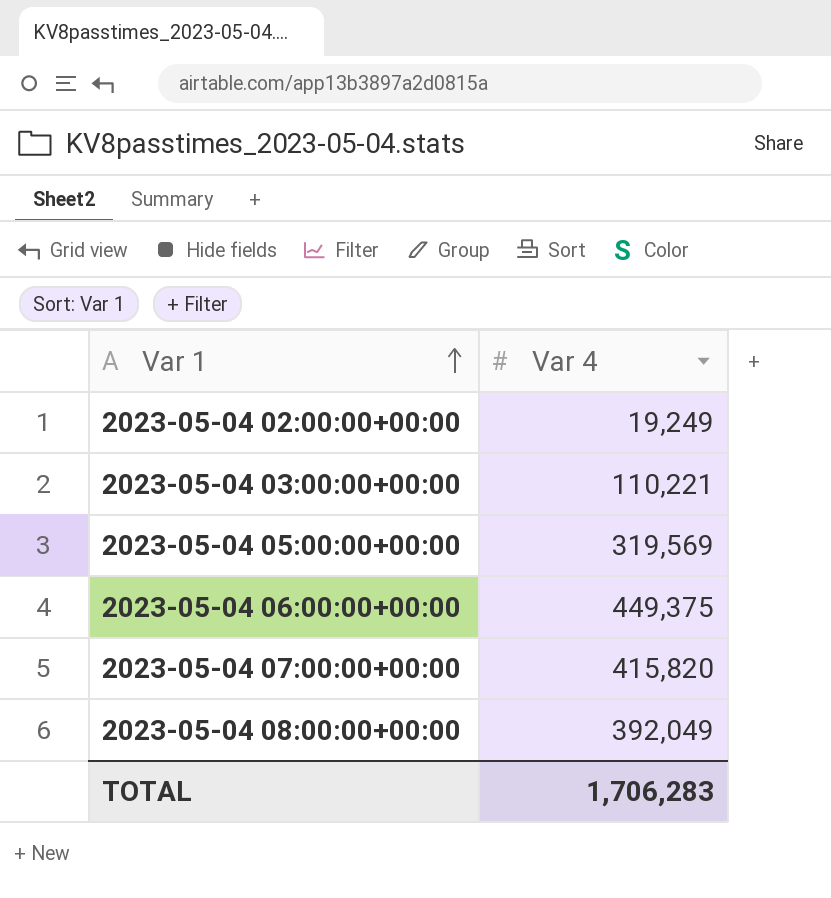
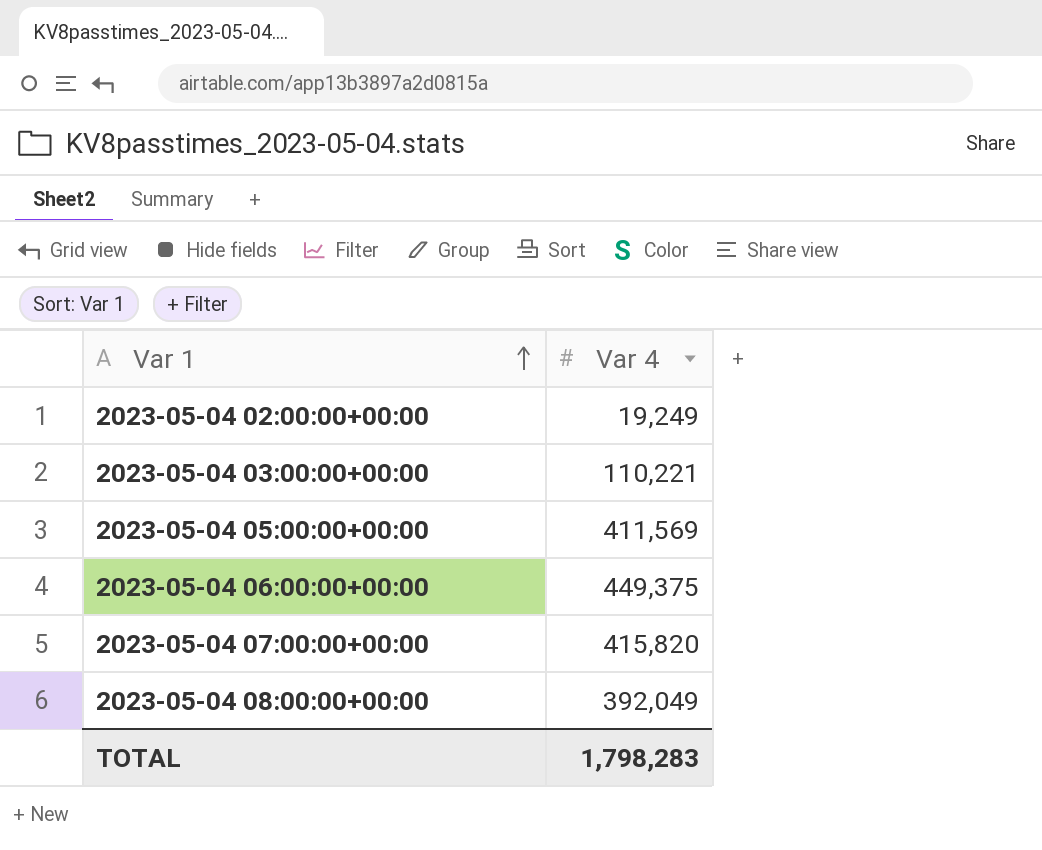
2023-05-04 05:00:00+00:00 | Var 4: 319,569 -> 411,569
TOTAL | Var 4: 1,706,283 -> 1,798,283

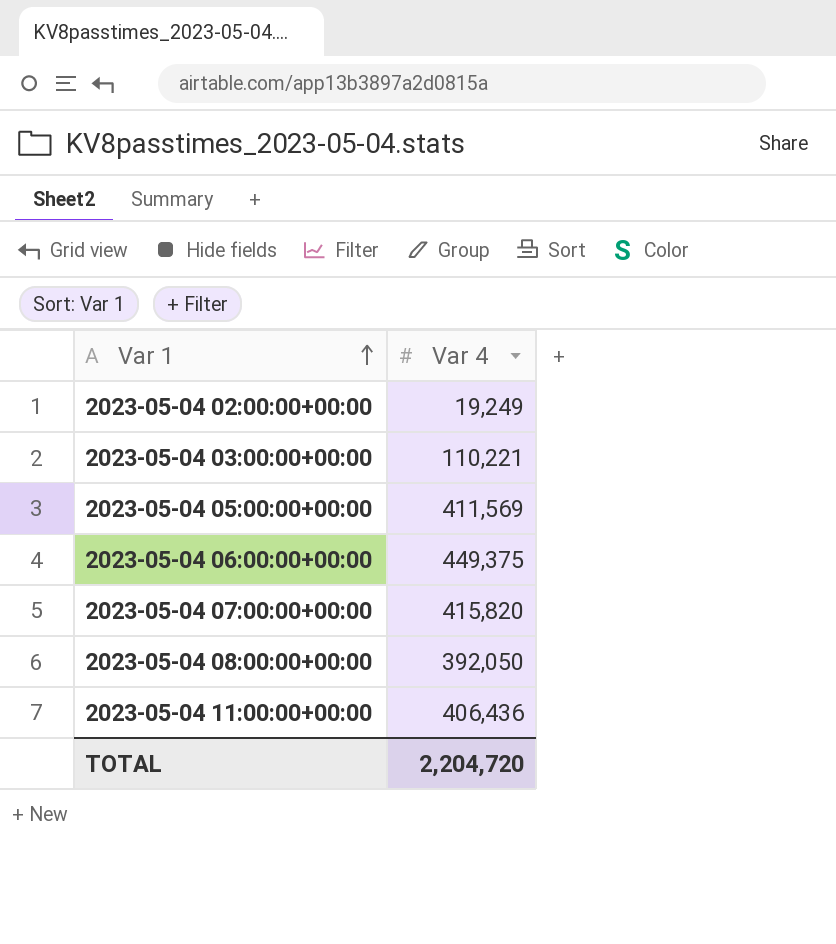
2023-05-04 08:00:00+00:00 | Var 4: 392,049 -> 392,050
row 2023-05-04 11:00:00+00:00: none -> 406,436
TOTAL | Var 4: 1,798,283 -> 2,204,720

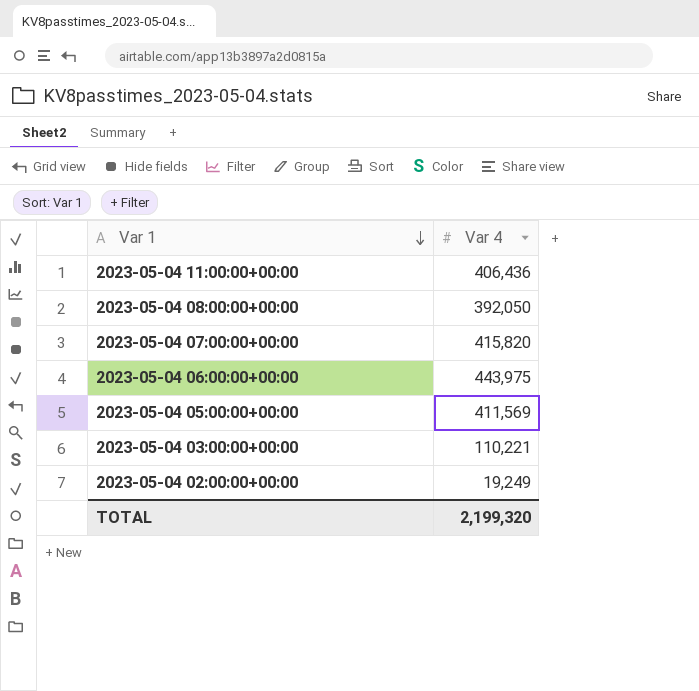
row order: Var 1 ascending -> Var 1 descending
2023-05-04 06:00:00+00:00 | Var 4: 449,375 -> 443,975
TOTAL | Var 4: 2,204,720 -> 2,199,320

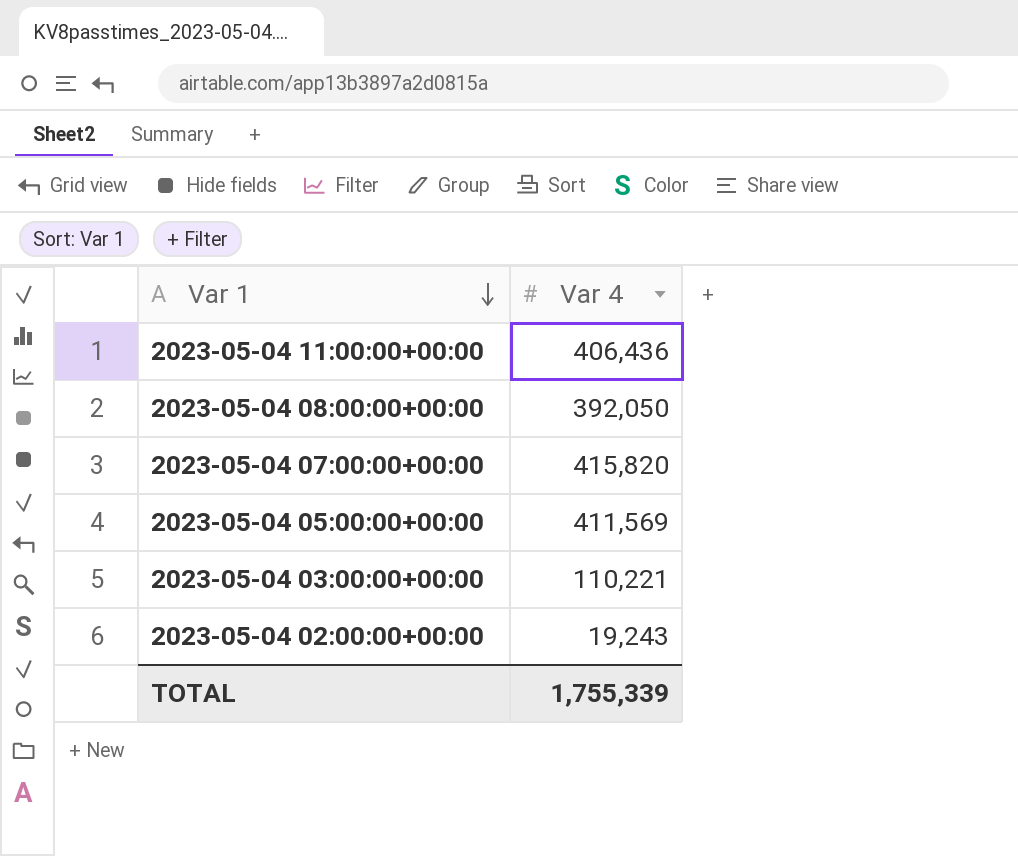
row 2023-05-04 06:00:00+00:00: 443,975 -> none
2023-05-04 02:00:00+00:00 | Var 4: 19,249 -> 19,243
TOTAL | Var 4: 2,199,320 -> 1,755,339

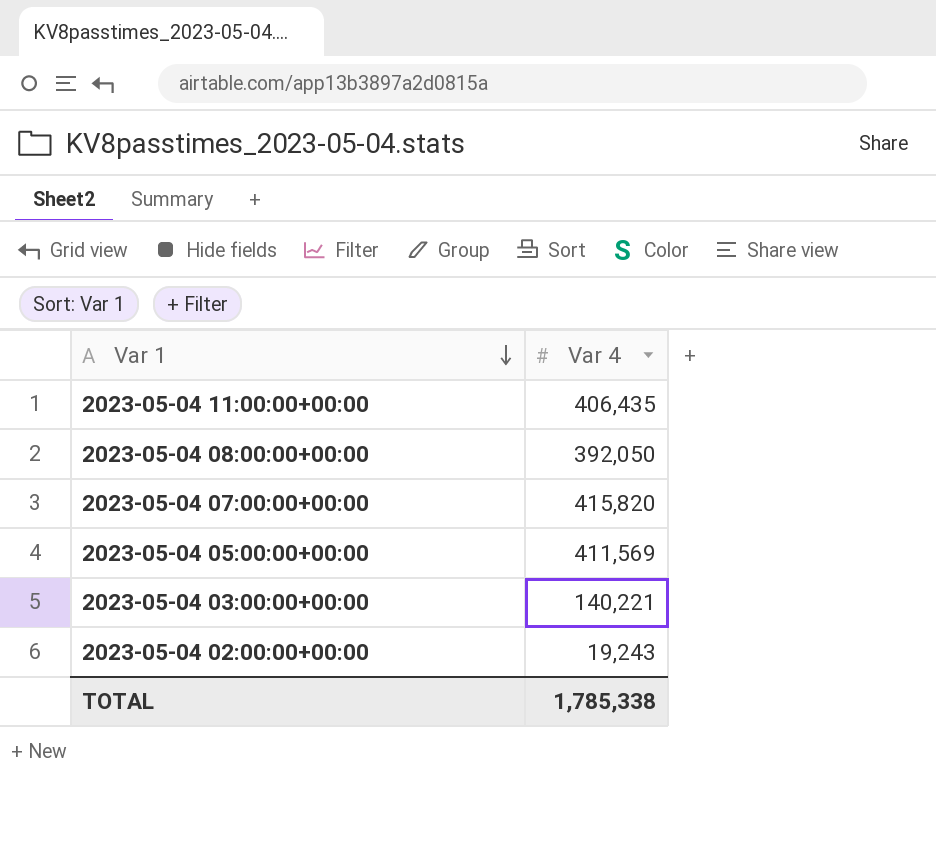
2023-05-04 11:00:00+00:00 | Var 4: 406,436 -> 406,435
2023-05-04 03:00:00+00:00 | Var 4: 110,221 -> 140,221
TOTAL | Var 4: 1,755,339 -> 1,785,338

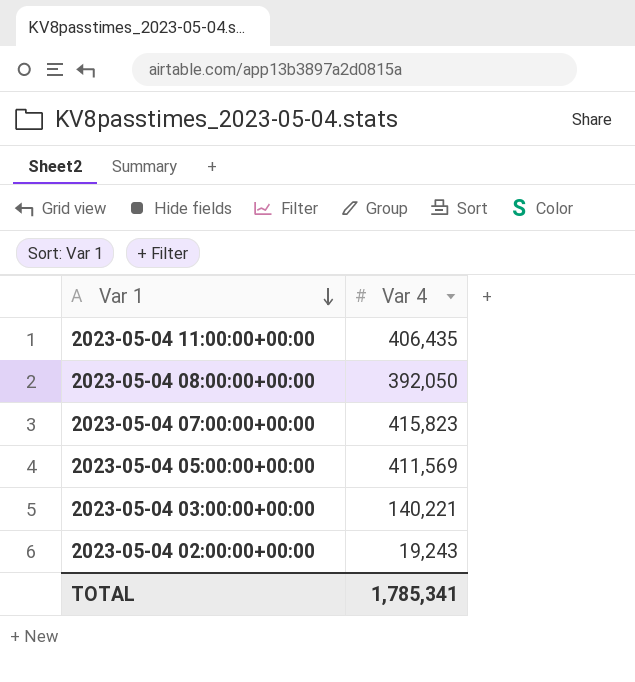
2023-05-04 07:00:00+00:00 | Var 4: 415,820 -> 415,823
TOTAL | Var 4: 1,785,338 -> 1,785,341

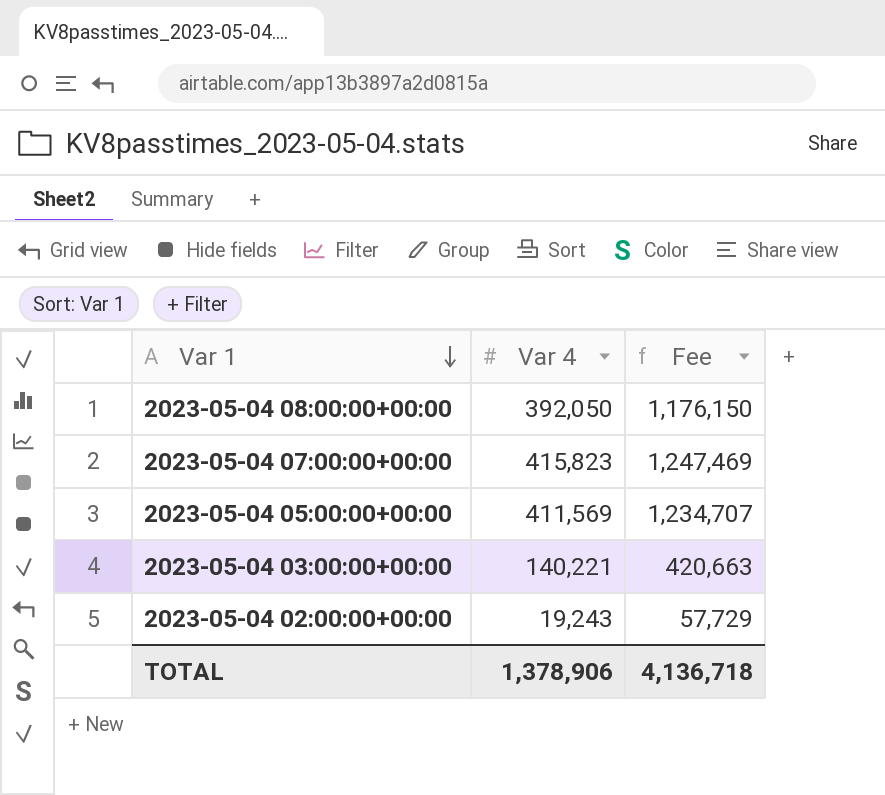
column Fee | formula: none -> [Var 4] * 3
row 2023-05-04 11:00:00+00:00: 406,435 -> none
TOTAL | Var 4: 1,785,341 -> 1,378,906

